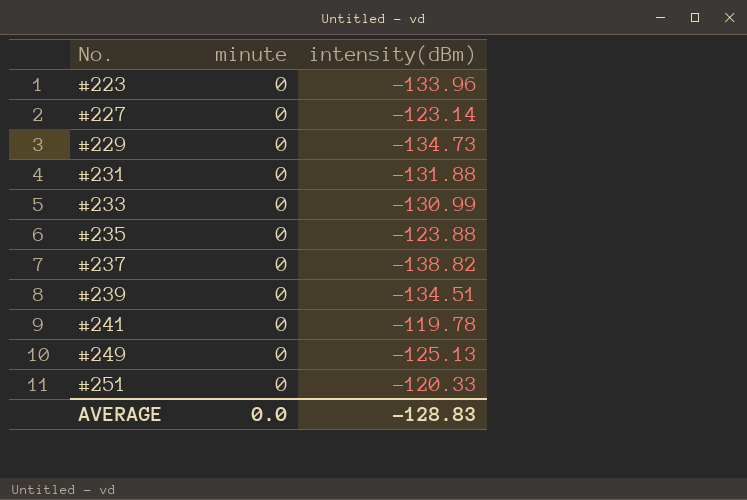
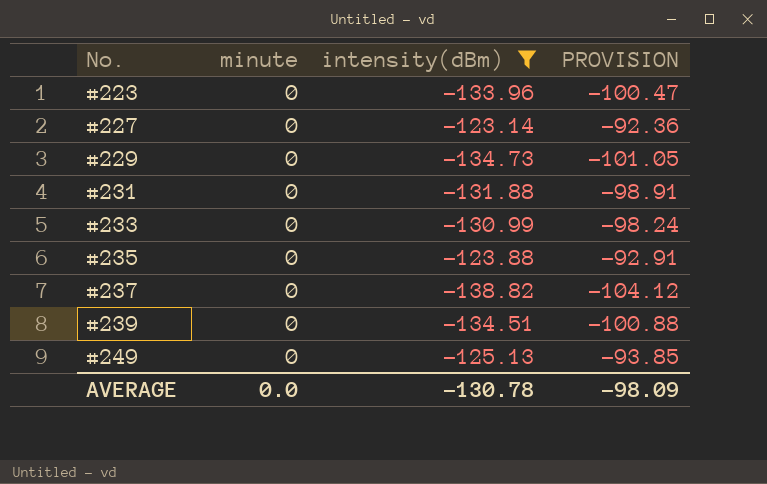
filter: none -> intensity(dBm) <= -123.14
column PROVISION | formula: none -> [intensity(dBm)] * 0.75
AVERAGE | intensity(dBm): -128.83 -> -130.78

